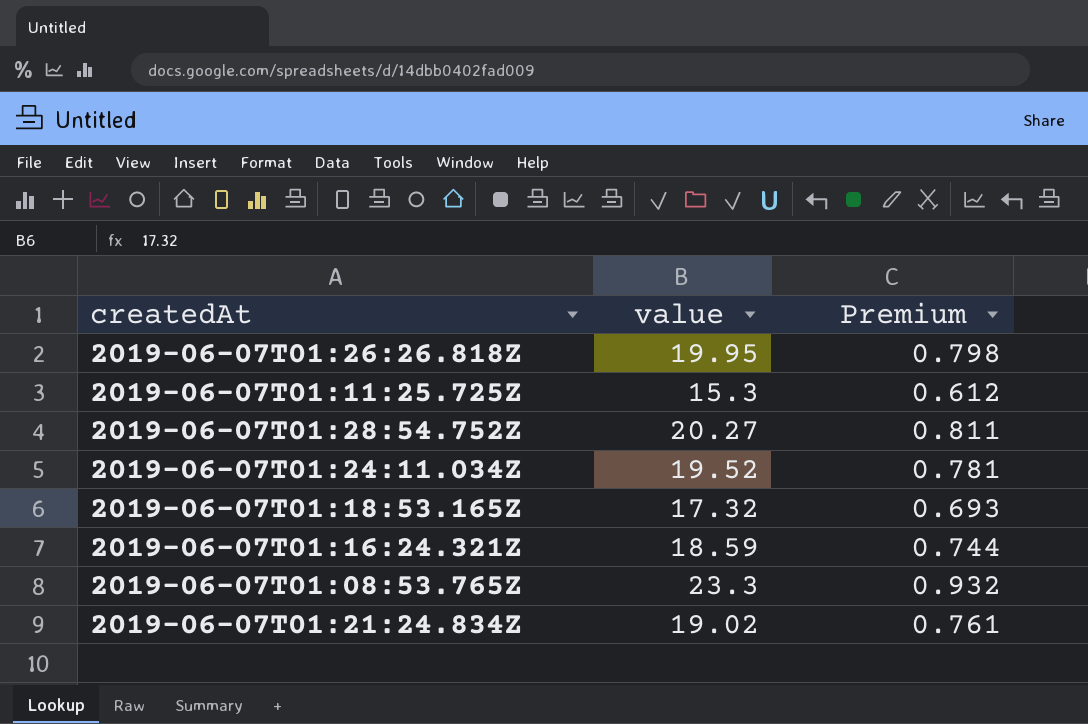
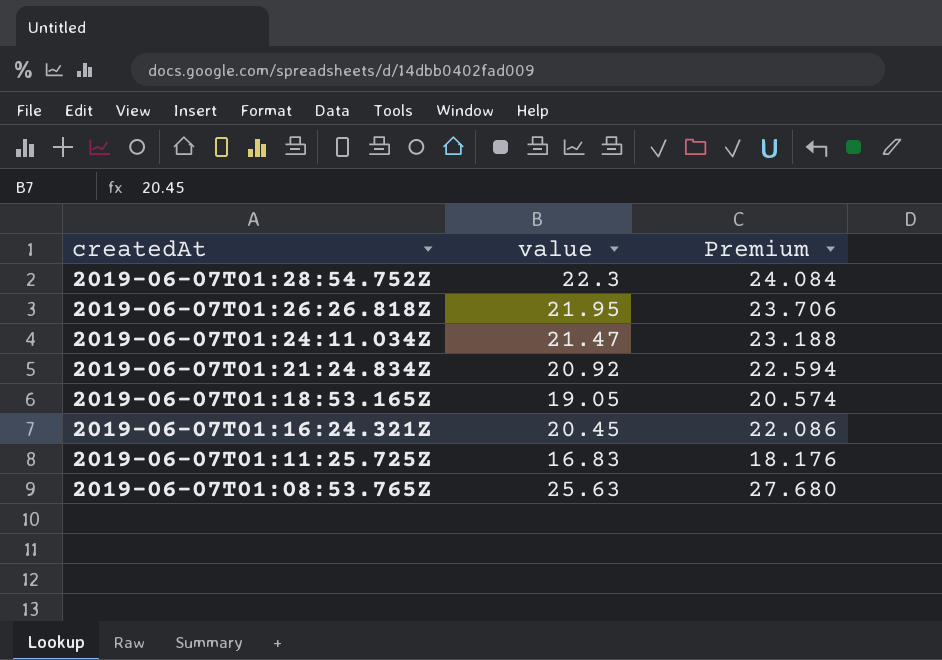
row order: none -> createdAt descending
column Premium | formula: [value] * 0.04 -> [value] * 1.08
2019-06-07T01:28:54.752Z | value: 20.27 -> 22.3
2019-06-07T01:26:26.818Z | value: 19.95 -> 21.95
2019-06-07T01:24:11.034Z | value: 19.52 -> 21.47
2019-06-07T01:21:24.834Z | value: 19.02 -> 20.92
2019-06-07T01:18:53.165Z | value: 17.32 -> 19.05
2019-06-07T01:16:24.321Z | value: 18.59 -> 20.45
2019-06-07T01:11:25.725Z | value: 15.3 -> 16.83
2019-06-07T01:08:53.765Z | value: 23.3 -> 25.63

